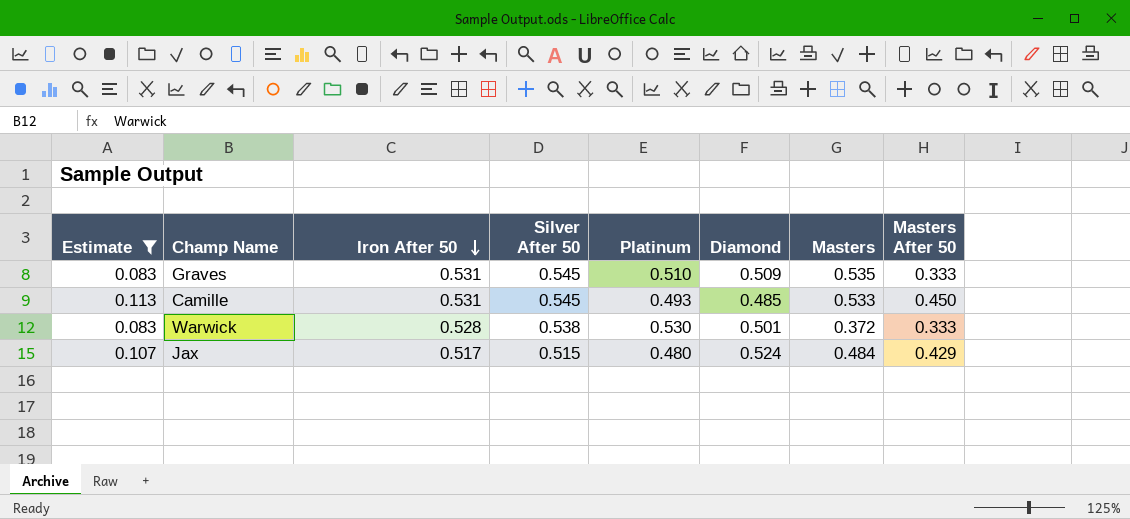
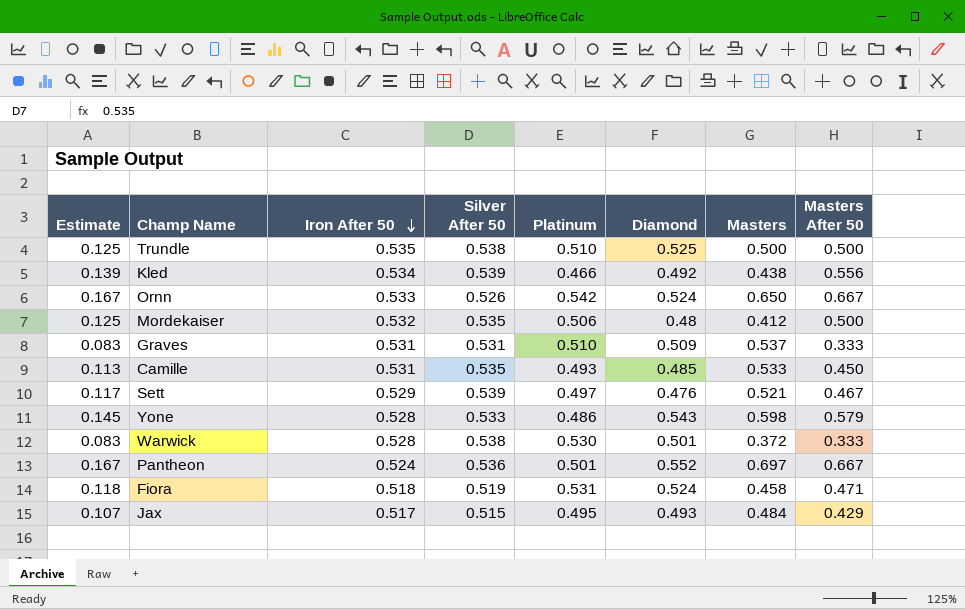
filter: Estimate <= 0.113 -> none
Graves | Silver After 50: 0.545 -> 0.531
Graves | Masters: 0.535 -> 0.537
Camille | Silver After 50: 0.545 -> 0.535
Jax | Platinum: 0.480 -> 0.495
Jax | Diamond: 0.524 -> 0.493

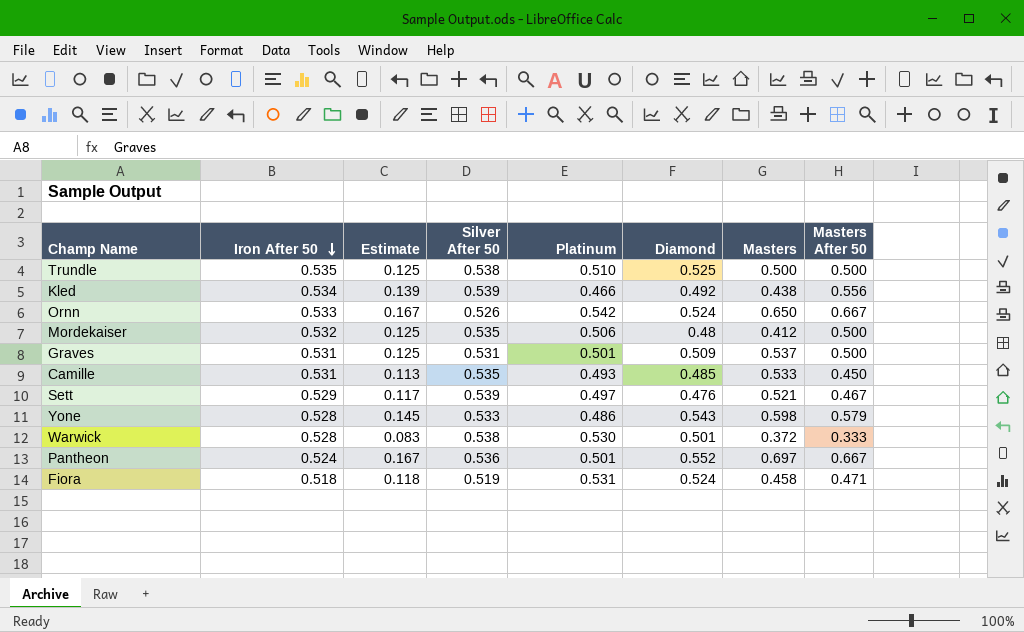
column Estimate | position: 1 -> 3
row Jax: 0.107 | 0.517 | 0.515 | 0.495 | 0.493 | 0.484 | 0.429 -> none
Graves | Estimate: 0.083 -> 0.125
Graves | Platinum: 0.510 -> 0.501
Graves | Masters After 50: 0.333 -> 0.500

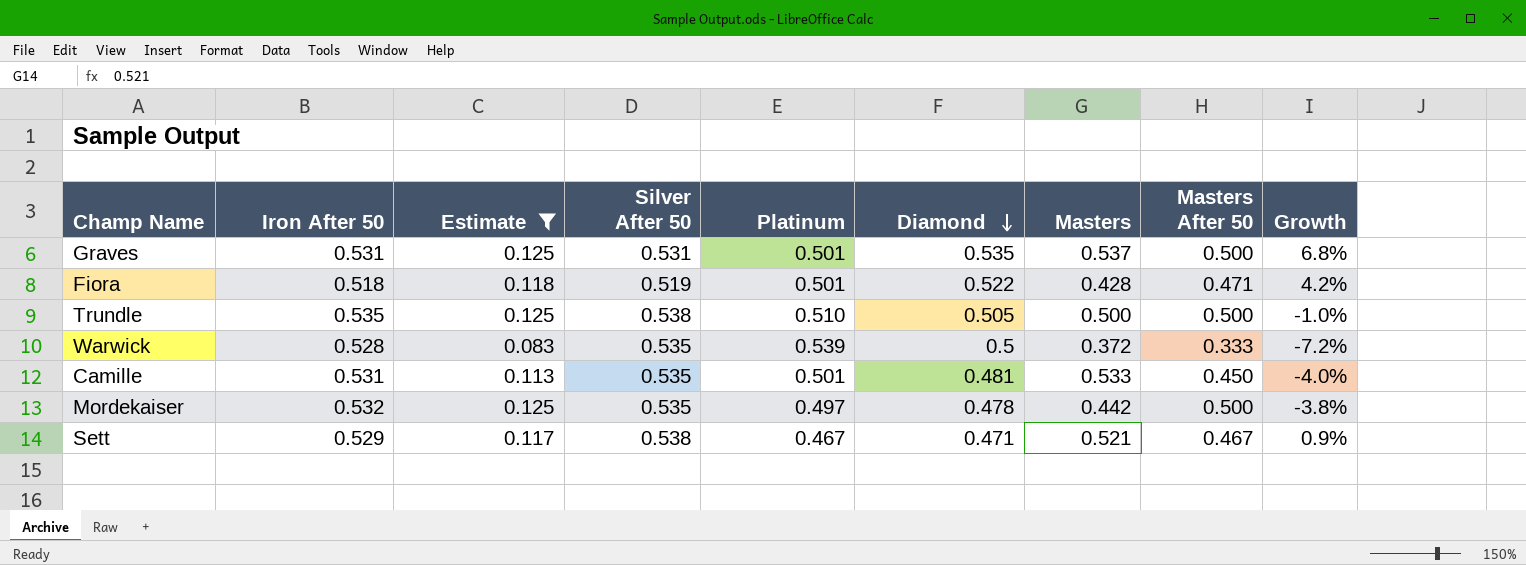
filter: none -> Estimate <= 0.125
row order: Iron After 50 descending -> Diamond descending
column Growth | formula: none -> ([Diamond] - [Platinum]) / [Platinum]
Graves | Diamond: 0.509 -> 0.535
Fiora | Platinum: 0.531 -> 0.501
Fiora | Diamond: 0.524 -> 0.522
Fiora | Masters: 0.458 -> 0.428
Trundle | Diamond: 0.525 -> 0.505
Warwick | Silver After 50: 0.538 -> 0.535
Warwick | Platinum: 0.530 -> 0.539
Warwick | Diamond: 0.501 -> 0.5
Camille | Platinum: 0.493 -> 0.501
Camille | Diamond: 0.485 -> 0.481
Mordekaiser | Platinum: 0.506 -> 0.497
Mordekaiser | Diamond: 0.48 -> 0.478
Mordekaiser | Masters: 0.412 -> 0.442
Sett | Silver After 50: 0.539 -> 0.538
Sett | Platinum: 0.497 -> 0.467
Sett | Diamond: 0.476 -> 0.471

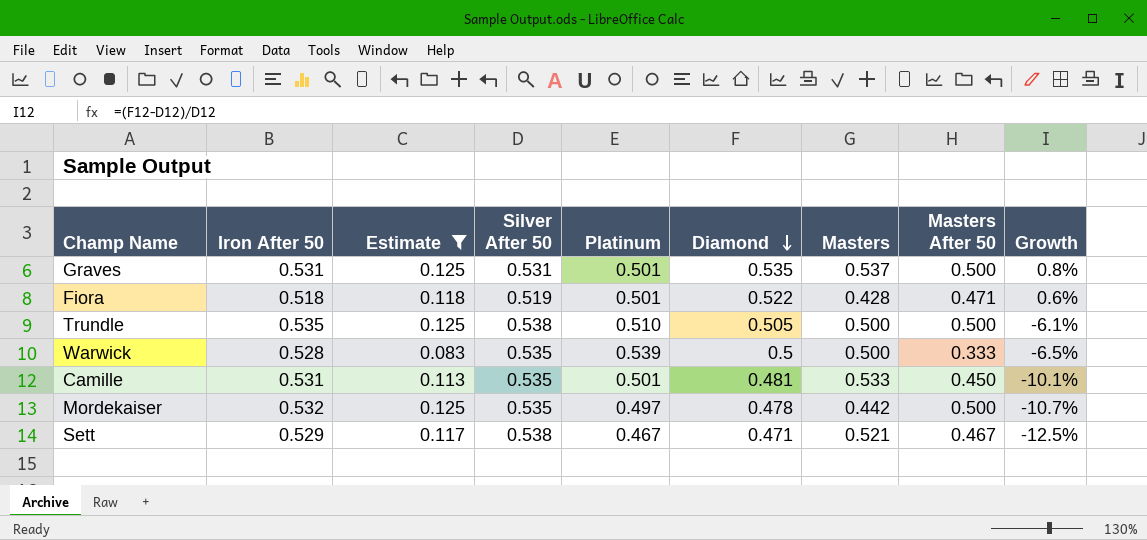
column Growth | formula: ([Diamond] - [Platinum]) / [Platinum] -> ([Diamond] - [Silver After 50]) / [Silver After 50]
Warwick | Masters: 0.372 -> 0.500

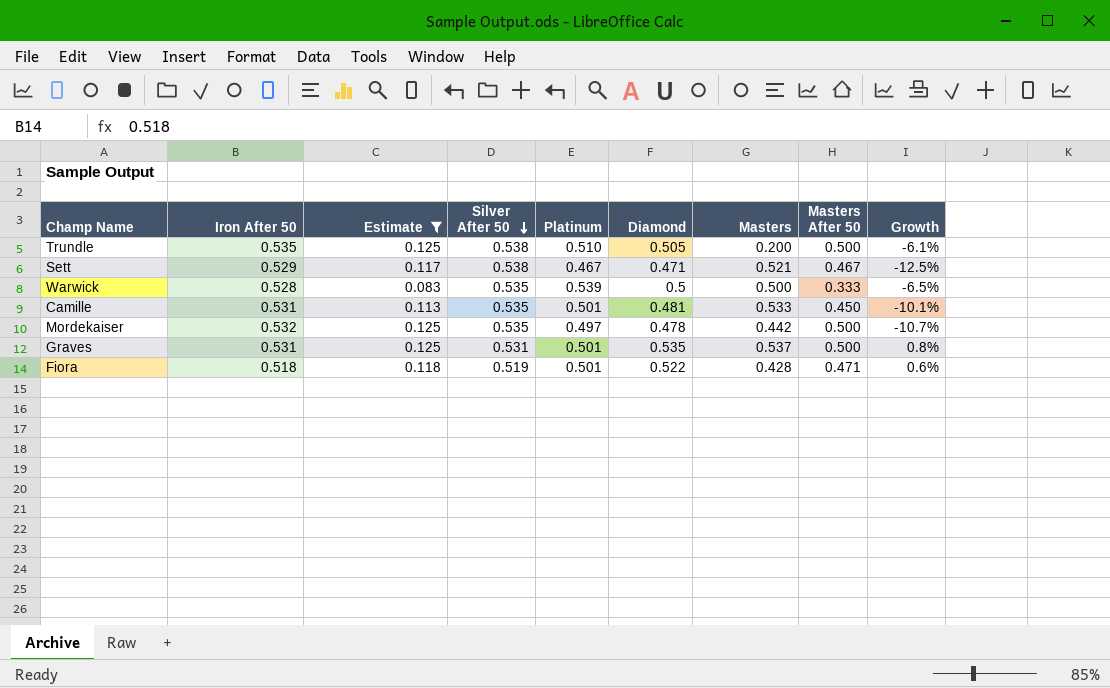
row order: Diamond descending -> Silver After 50 descending
Trundle | Masters: 0.500 -> 0.200

